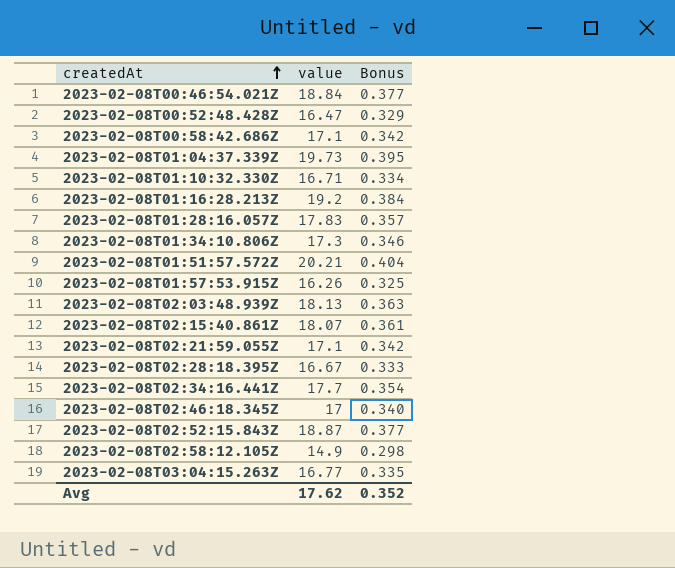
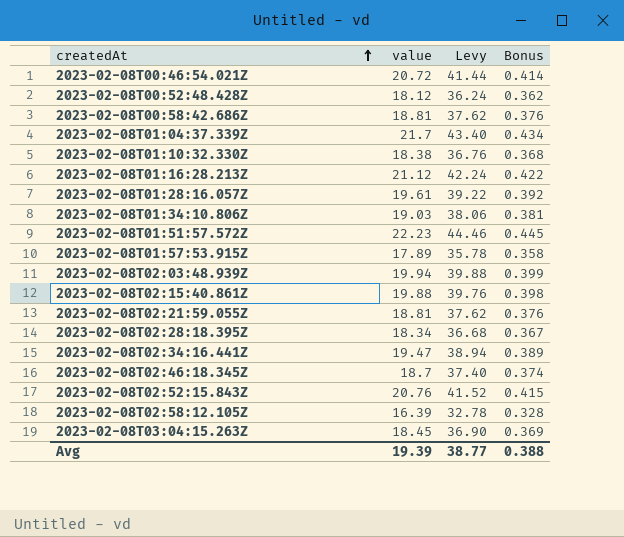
column Levy | formula: none -> [value] * 2
2023-02-08T00:46:54.021Z | value: 18.84 -> 20.72
2023-02-08T00:46:54.021Z | Bonus: 0.377 -> 0.414
2023-02-08T00:52:48.428Z | value: 16.47 -> 18.12
2023-02-08T00:52:48.428Z | Bonus: 0.329 -> 0.362
2023-02-08T00:58:42.686Z | value: 17.1 -> 18.81
2023-02-08T00:58:42.686Z | Bonus: 0.342 -> 0.376
2023-02-08T01:04:37.339Z | value: 19.73 -> 21.7
2023-02-08T01:04:37.339Z | Bonus: 0.395 -> 0.434
2023-02-08T01:10:32.330Z | value: 16.71 -> 18.38
2023-02-08T01:10:32.330Z | Bonus: 0.334 -> 0.368
2023-02-08T01:16:28.213Z | value: 19.2 -> 21.12
2023-02-08T01:16:28.213Z | Bonus: 0.384 -> 0.422
2023-02-08T01:28:16.057Z | value: 17.83 -> 19.61
2023-02-08T01:28:16.057Z | Bonus: 0.357 -> 0.392
2023-02-08T01:34:10.806Z | value: 17.3 -> 19.03
2023-02-08T01:34:10.806Z | Bonus: 0.346 -> 0.381
2023-02-08T01:51:57.572Z | value: 20.21 -> 22.23
2023-02-08T01:51:57.572Z | Bonus: 0.404 -> 0.445
2023-02-08T01:57:53.915Z | value: 16.26 -> 17.89
2023-02-08T01:57:53.915Z | Bonus: 0.325 -> 0.358
2023-02-08T02:03:48.939Z | value: 18.13 -> 19.94
2023-02-08T02:03:48.939Z | Bonus: 0.363 -> 0.399
2023-02-08T02:15:40.861Z | value: 18.07 -> 19.88
2023-02-08T02:15:40.861Z | Bonus: 0.361 -> 0.398
2023-02-08T02:21:59.055Z | value: 17.1 -> 18.81
2023-02-08T02:21:59.055Z | Bonus: 0.342 -> 0.376
2023-02-08T02:28:18.395Z | value: 16.67 -> 18.34
2023-02-08T02:28:18.395Z | Bonus: 0.333 -> 0.367
2023-02-08T02:34:16.441Z | value: 17.7 -> 19.47
2023-02-08T02:34:16.441Z | Bonus: 0.354 -> 0.389
2023-02-08T02:46:18.345Z | value: 17 -> 18.7
2023-02-08T02:46:18.345Z | Bonus: 0.340 -> 0.374
2023-02-08T02:52:15.843Z | value: 18.87 -> 20.76
2023-02-08T02:52:15.843Z | Bonus: 0.377 -> 0.415
2023-02-08T02:58:12.105Z | value: 14.9 -> 16.39
2023-02-08T02:58:12.105Z | Bonus: 0.298 -> 0.328
2023-02-08T03:04:15.263Z | value: 16.77 -> 18.45
2023-02-08T03:04:15.263Z | Bonus: 0.335 -> 0.369
Avg | value: 17.62 -> 19.39
Avg | Bonus: 0.352 -> 0.388

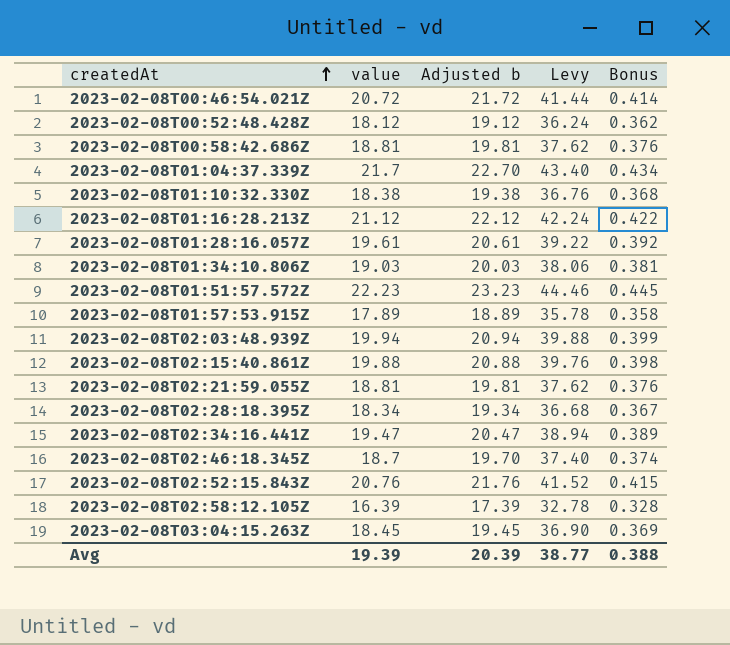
column Adjusted b | formula: none -> [value] + 1

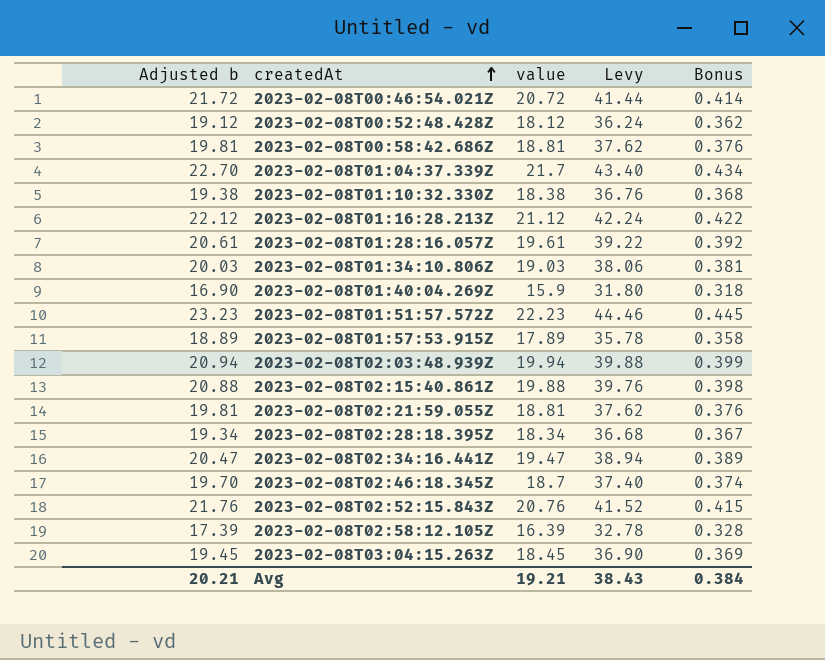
column Adjusted b | position: 3 -> 1
row 2023-02-08T01:40:04.269Z: none -> 16.90 | 15.9 | 31.80 | 0.318
Avg | Adjusted b: 20.39 -> 20.21
Avg | value: 19.39 -> 19.21
Avg | Levy: 38.77 -> 38.43
Avg | Bonus: 0.388 -> 0.384

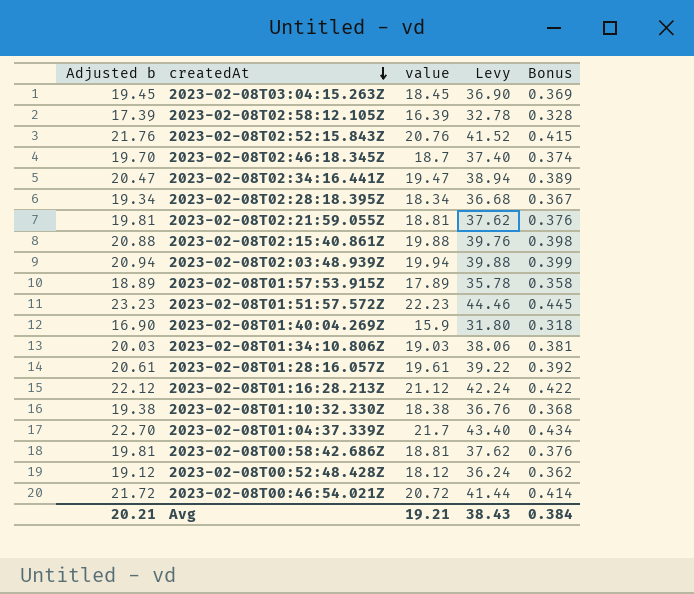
row order: createdAt ascending -> createdAt descending

